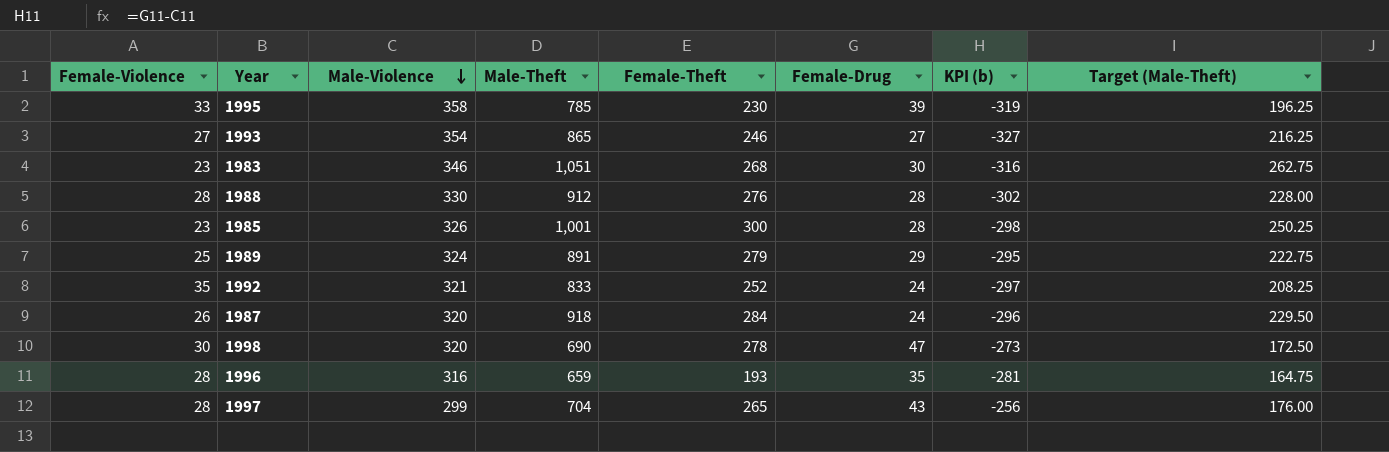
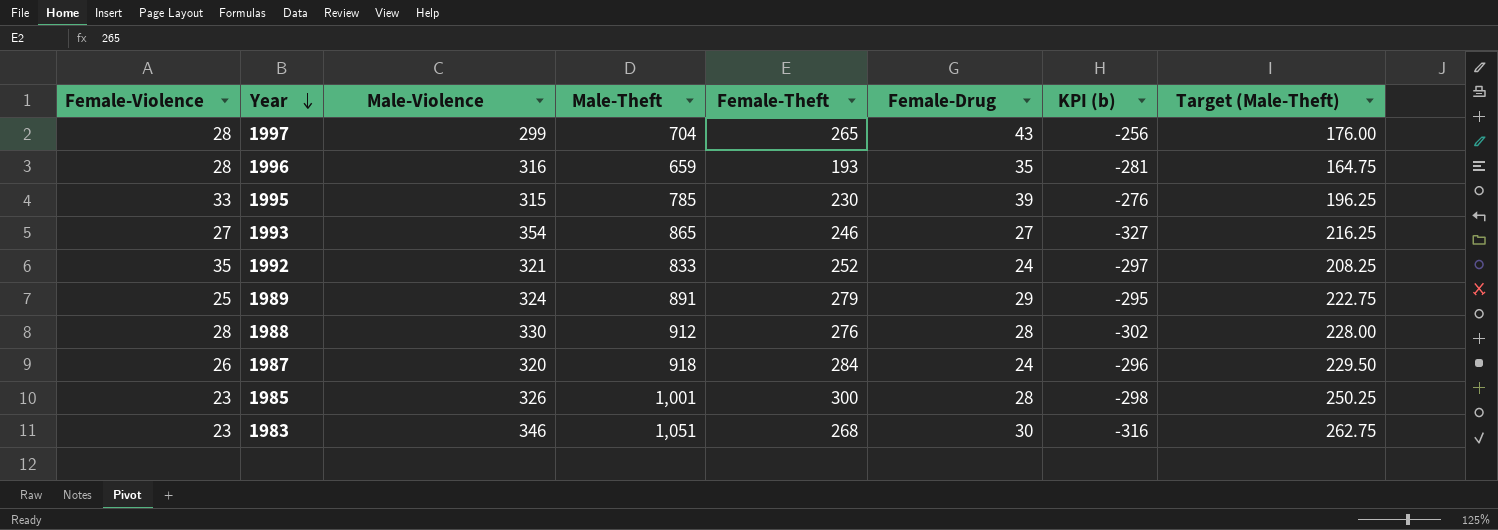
row order: Male-Violence descending -> Year descending
row 1998: 30 | 320 | 690 | 278 | 47 | -273 | 172.50 -> none
1995 | Male-Violence: 358 -> 315
1995 | KPI (b): -319 -> -276

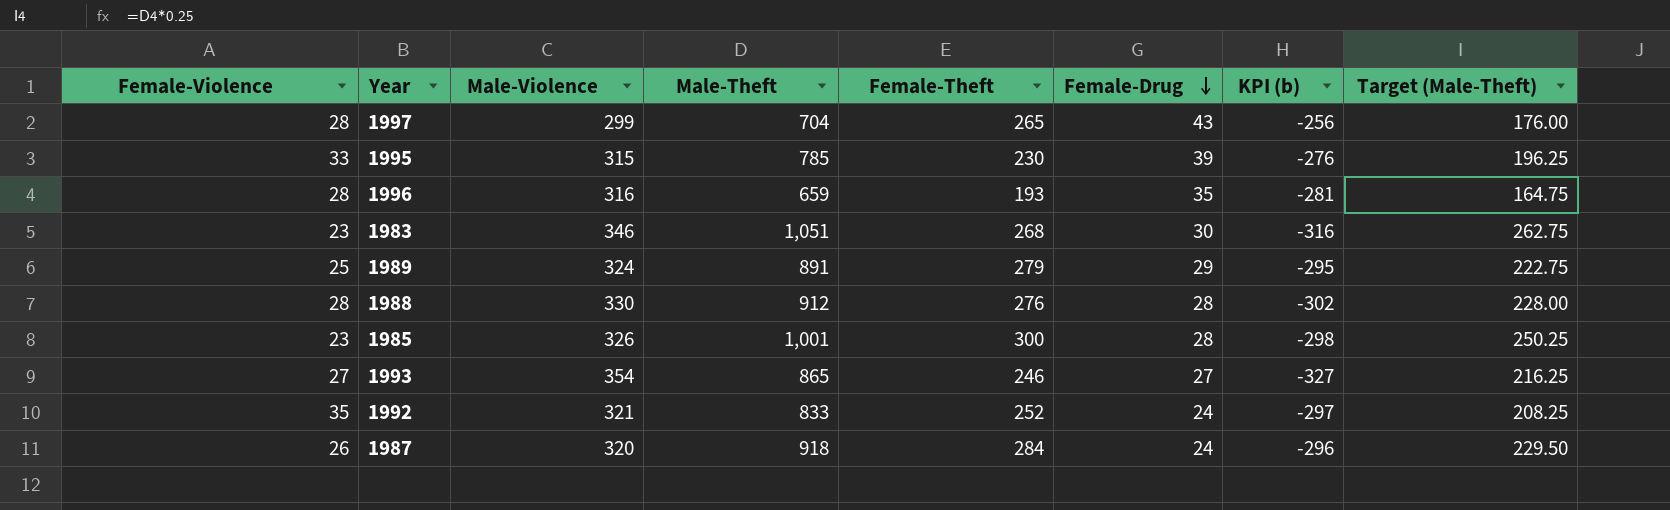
row order: Year descending -> Female-Drug descending

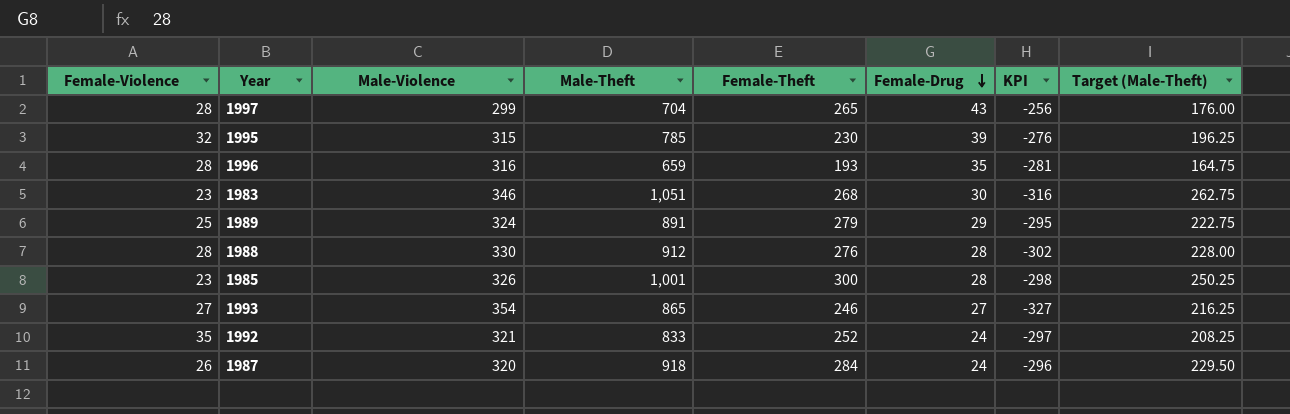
column name: KPI (b) -> KPI
1995 | Female-Violence: 33 -> 32

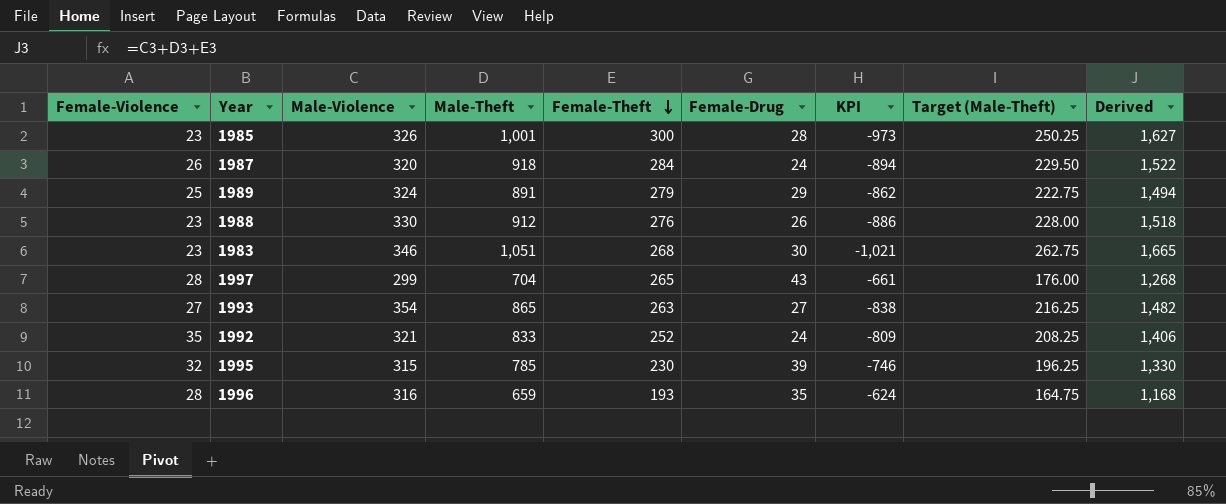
row order: Female-Drug descending -> Female-Theft descending
column KPI | formula: [Female-Drug] - [Male-Violence] -> [Female-Drug] - [Male-Theft]
column Derived | formula: none -> [Male-Violence] + [Male-Theft] + [Female-Theft]
1988 | Female-Violence: 28 -> 23
1988 | Female-Drug: 28 -> 26
1993 | Female-Theft: 246 -> 263

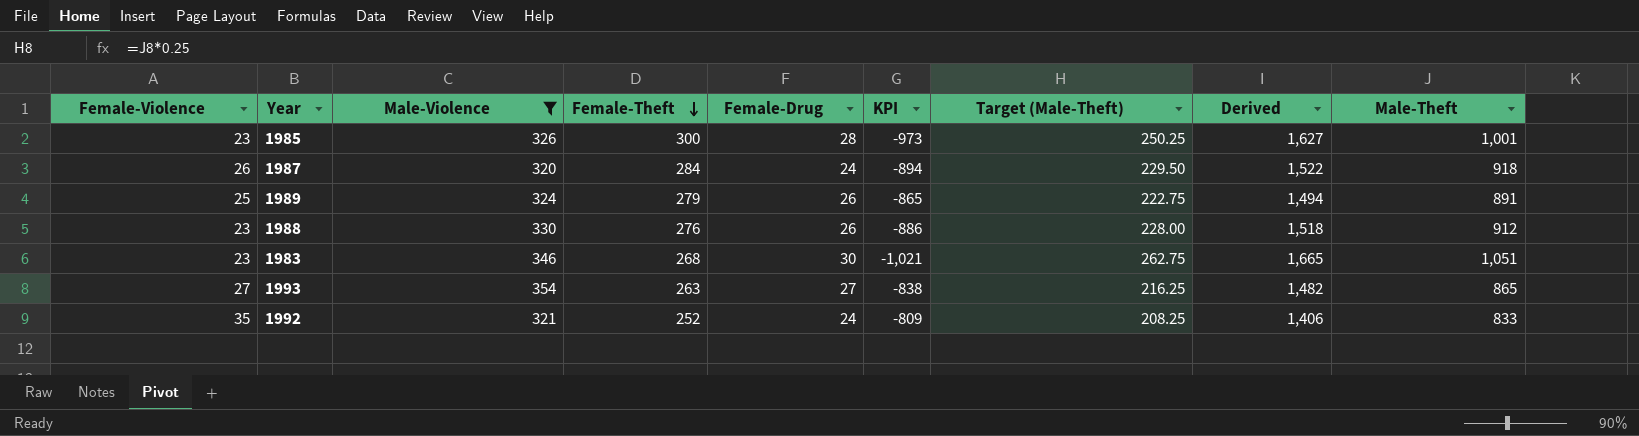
filter: none -> Male-Violence >= 320
column Male-Theft | position: 4 -> 9
1989 | Female-Drug: 29 -> 26
1989 | KPI: -862 -> -865

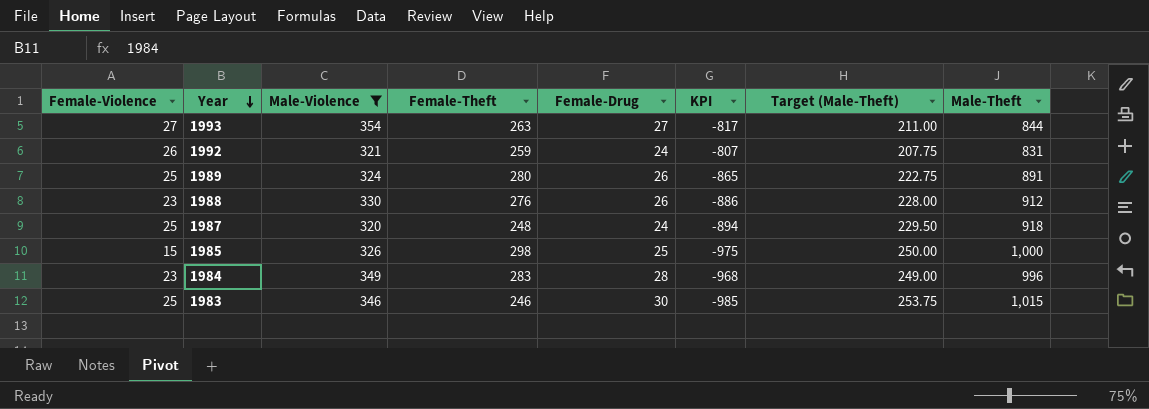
row order: Female-Theft descending -> Year descending
column Derived | formula: [Male-Violence] + [Female-Theft] + [Male-Theft] -> none
1993 | KPI: -838 -> -817
1993 | Target (Male-Theft): 216.25 -> 211.00
1993 | Male-Theft: 865 -> 844
1992 | Female-Violence: 35 -> 26
1992 | Female-Theft: 252 -> 259
1992 | KPI: -809 -> -807
1992 | Target (Male-Theft): 208.25 -> 207.75
1992 | Male-Theft: 833 -> 831
1989 | Female-Theft: 279 -> 280
1987 | Female-Violence: 26 -> 25
1987 | Female-Theft: 284 -> 248
1985 | Female-Violence: 23 -> 15
1985 | Female-Theft: 300 -> 298
1985 | Female-Drug: 28 -> 25
1985 | KPI: -973 -> -975
1985 | Target (Male-Theft): 250.25 -> 250.00
1985 | Male-Theft: 1,001 -> 1,000
row 1984: none -> 23 | 349 | 283 | 28 | -968 | 249.00 | 996
1983 | Female-Violence: 23 -> 25
1983 | Female-Theft: 268 -> 246
1983 | KPI: -1,021 -> -985
1983 | Target (Male-Theft): 262.75 -> 253.75
1983 | Male-Theft: 1,051 -> 1,015

